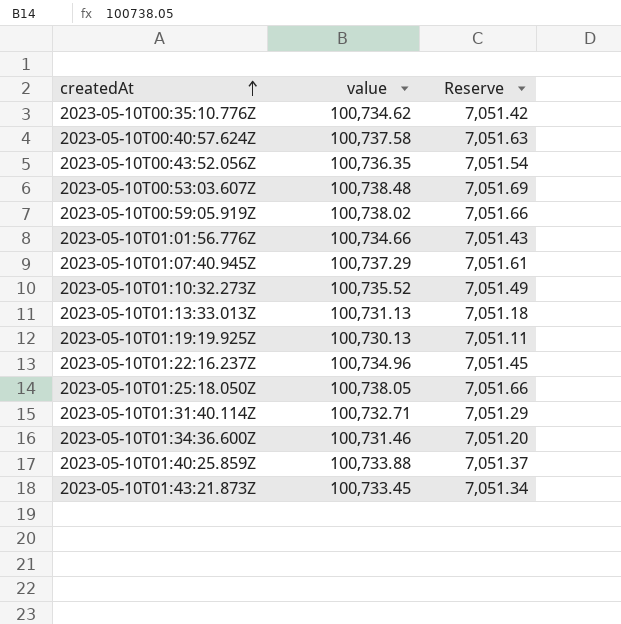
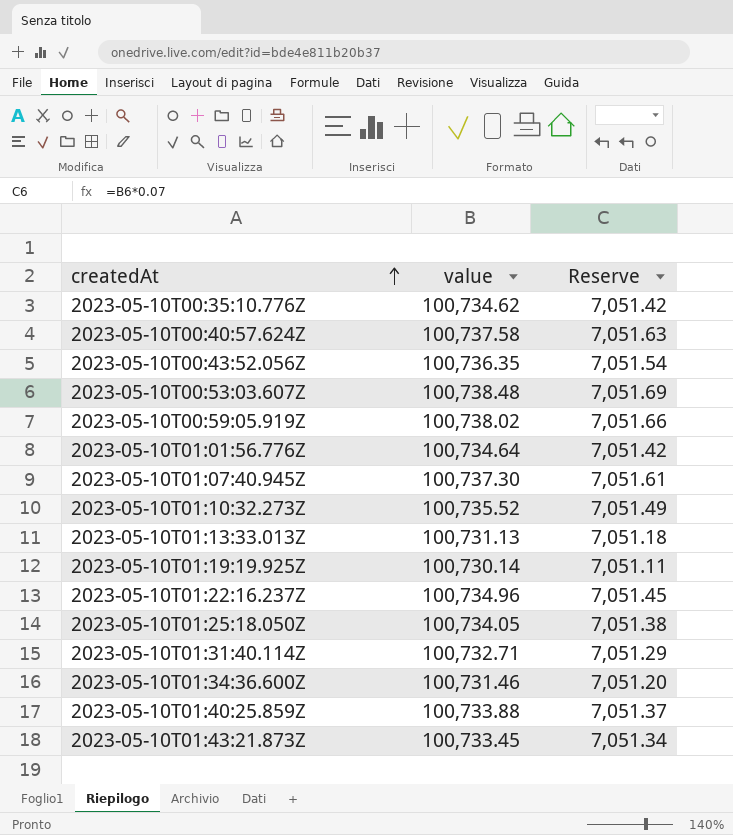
2023-05-10T01:01:56.776Z | value: 100,734.66 -> 100,734.64
2023-05-10T01:01:56.776Z | Reserve: 7,051.43 -> 7,051.42
2023-05-10T01:07:40.945Z | value: 100,737.29 -> 100,737.30
2023-05-10T01:19:19.925Z | value: 100,730.13 -> 100,730.14
2023-05-10T01:25:18.050Z | value: 100,738.05 -> 100,734.05
2023-05-10T01:25:18.050Z | Reserve: 7,051.66 -> 7,051.38

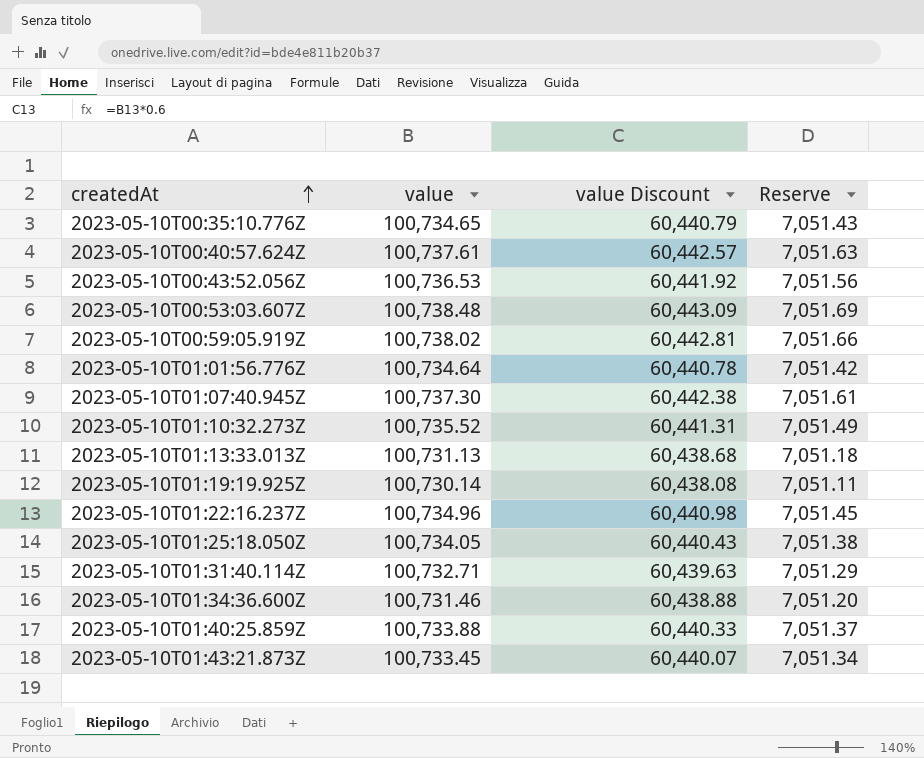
column value Discount | formula: none -> [value] * 0.6
2023-05-10T00:35:10.776Z | value: 100,734.62 -> 100,734.65
2023-05-10T00:35:10.776Z | Reserve: 7,051.42 -> 7,051.43
2023-05-10T00:40:57.624Z | value: 100,737.58 -> 100,737.61
2023-05-10T00:43:52.056Z | value: 100,736.35 -> 100,736.53
2023-05-10T00:43:52.056Z | Reserve: 7,051.54 -> 7,051.56

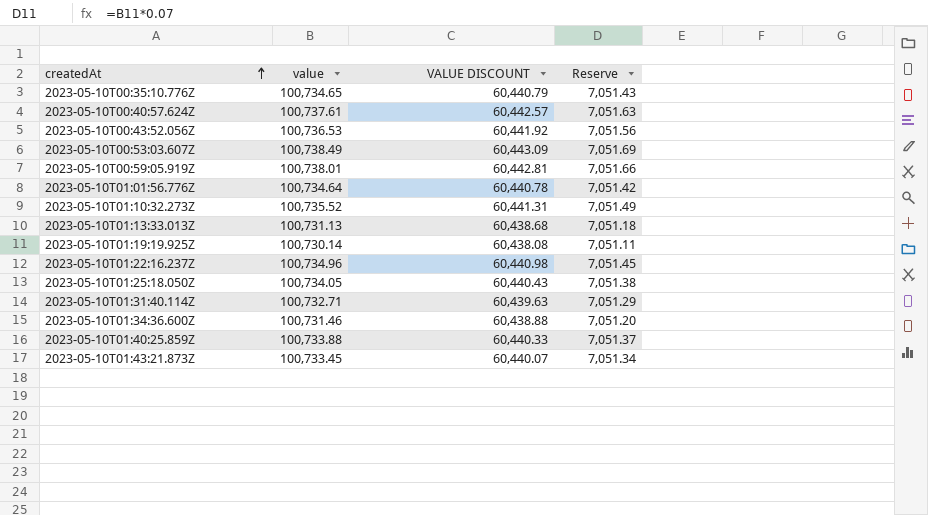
column name: value Discount -> VALUE DISCOUNT
row 2023-05-10T01:07:40.945Z: 100,737.30 | 60,442.38 | 7,051.61 -> none
2023-05-10T00:53:03.607Z | value: 100,738.48 -> 100,738.49
2023-05-10T00:59:05.919Z | value: 100,738.02 -> 100,738.01

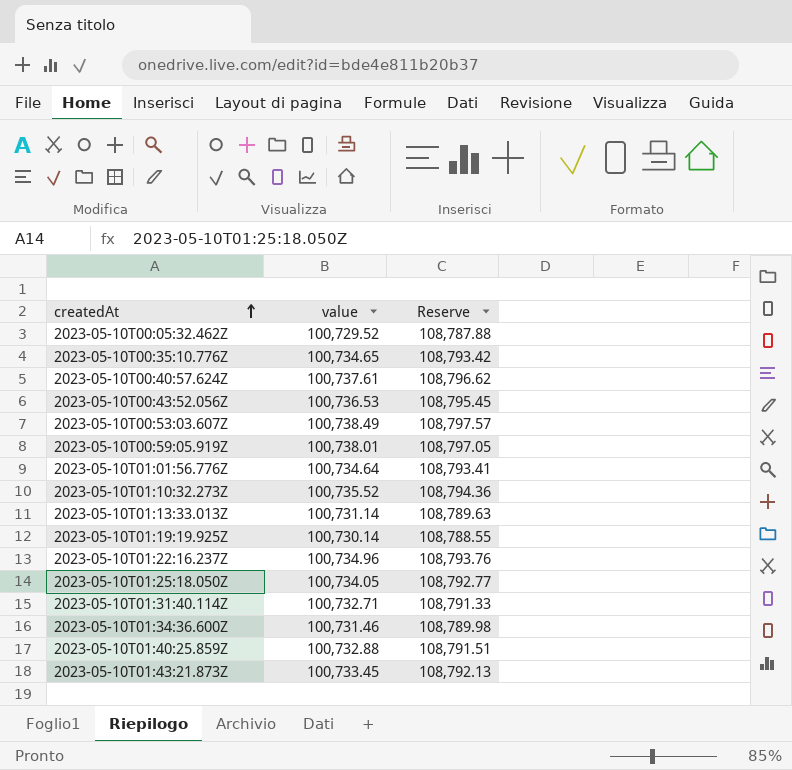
column VALUE DISCOUNT | formula: [value] * 0.6 -> none
column Reserve | formula: [value] * 0.07 -> [value] * 1.08
row 2023-05-10T00:05:32.462Z: none -> 100,729.52 | 108,787.88
2023-05-10T01:13:33.013Z | value: 100,731.13 -> 100,731.14
2023-05-10T01:40:25.859Z | value: 100,733.88 -> 100,732.88

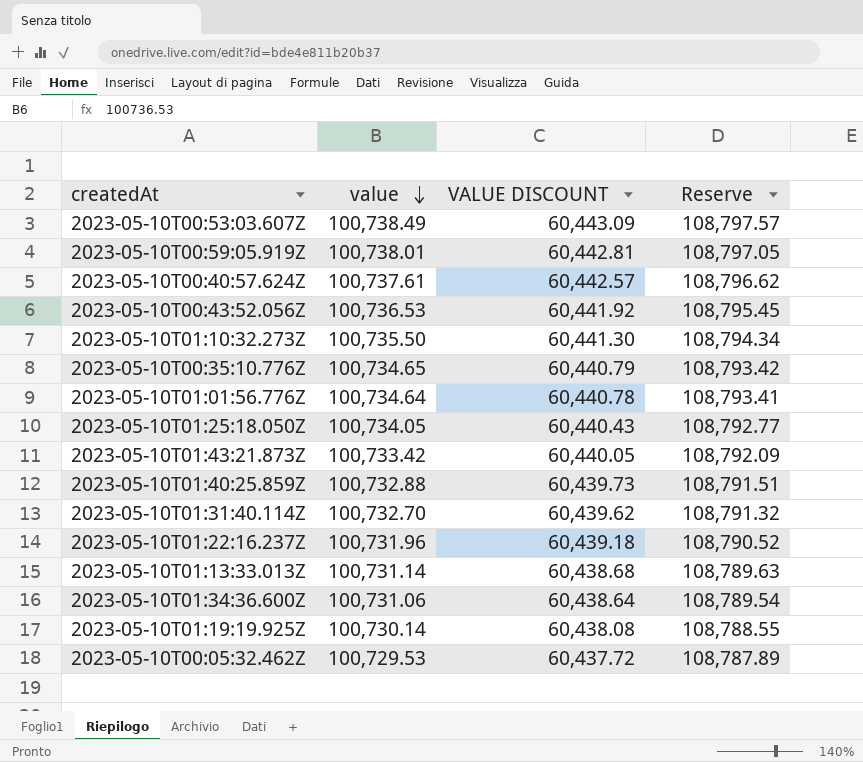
row order: createdAt ascending -> value descending
column VALUE DISCOUNT | formula: none -> [value] * 0.6
2023-05-10T01:10:32.273Z | value: 100,735.52 -> 100,735.50
2023-05-10T01:10:32.273Z | Reserve: 108,794.36 -> 108,794.34
2023-05-10T01:43:21.873Z | value: 100,733.45 -> 100,733.42
2023-05-10T01:43:21.873Z | Reserve: 108,792.13 -> 108,792.09
2023-05-10T01:31:40.114Z | value: 100,732.71 -> 100,732.70
2023-05-10T01:31:40.114Z | Reserve: 108,791.33 -> 108,791.32
2023-05-10T01:22:16.237Z | value: 100,734.96 -> 100,731.96
2023-05-10T01:22:16.237Z | Reserve: 108,793.76 -> 108,790.52
2023-05-10T01:34:36.600Z | value: 100,731.46 -> 100,731.06
2023-05-10T01:34:36.600Z | Reserve: 108,789.98 -> 108,789.54
2023-05-10T00:05:32.462Z | value: 100,729.52 -> 100,729.53
2023-05-10T00:05:32.462Z | Reserve: 108,787.88 -> 108,787.89

